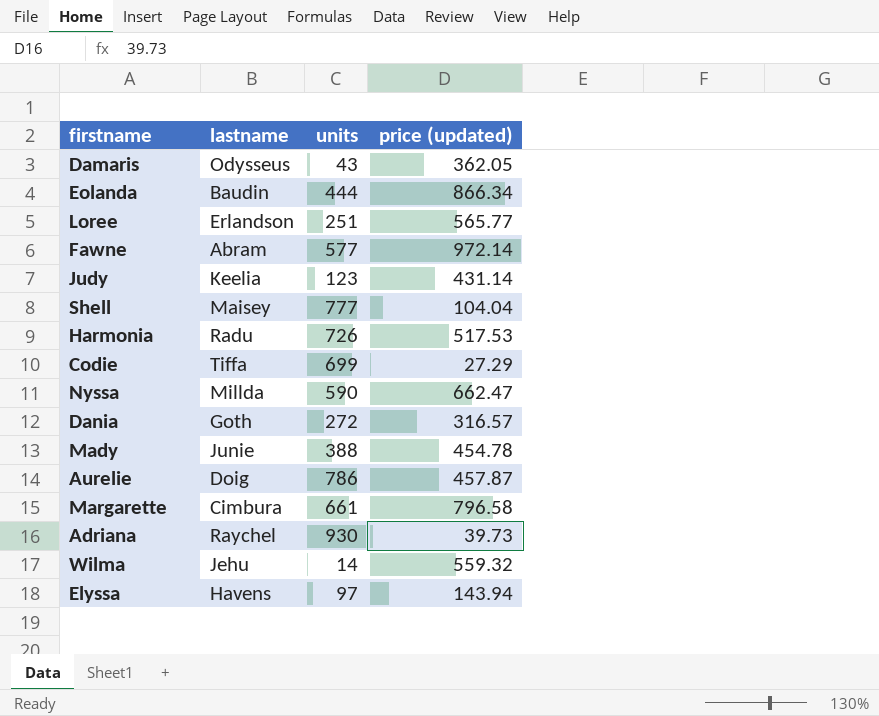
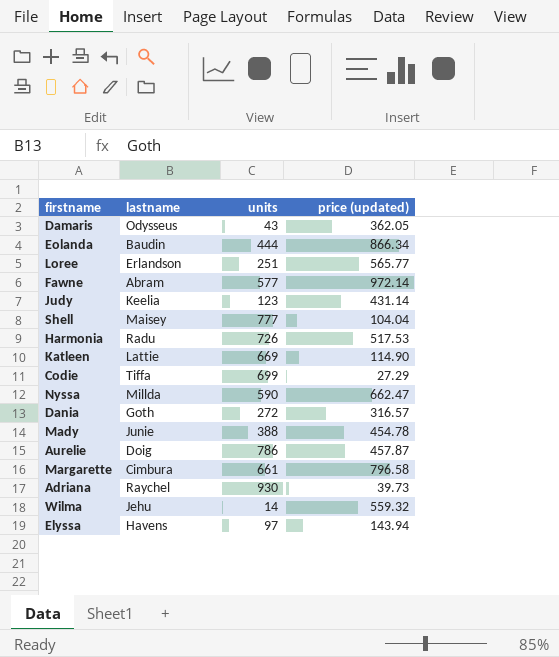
row Katleen: none -> Lattie | 669 | 114.90

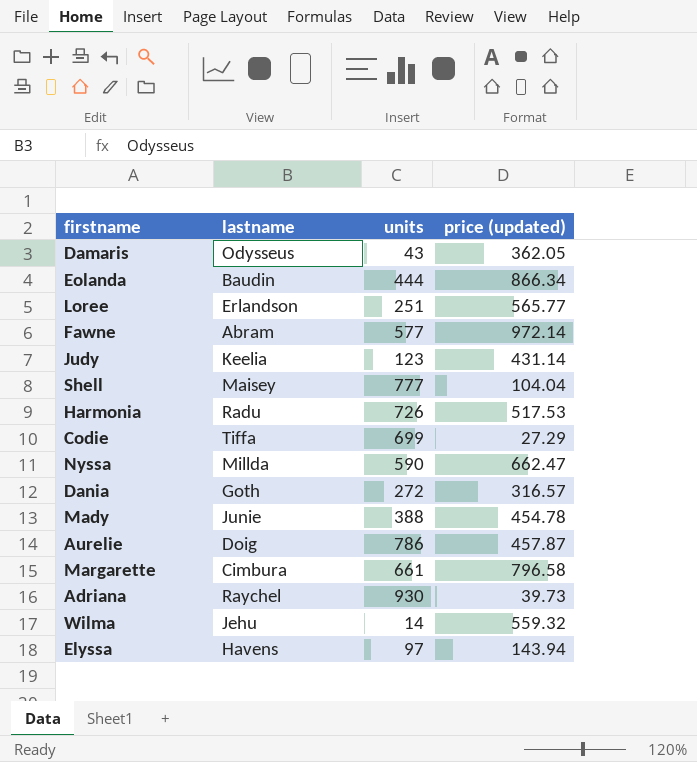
row Katleen: Lattie | 669 | 114.90 -> none

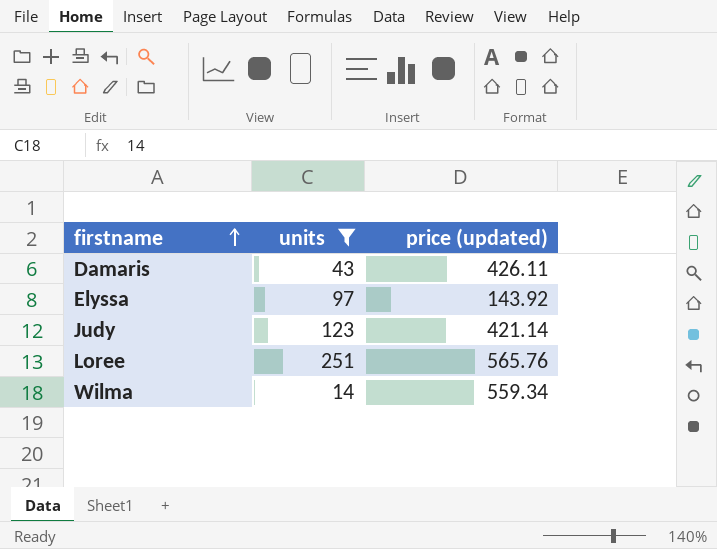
filter: none -> units <= 251
row order: none -> firstname ascending
column lastname | position: 2 -> none
Damaris | price (updated): 362.05 -> 426.11
Elyssa | price (updated): 143.94 -> 143.92
Judy | price (updated): 431.14 -> 421.14
Loree | price (updated): 565.77 -> 565.76
Wilma | price (updated): 559.32 -> 559.34

